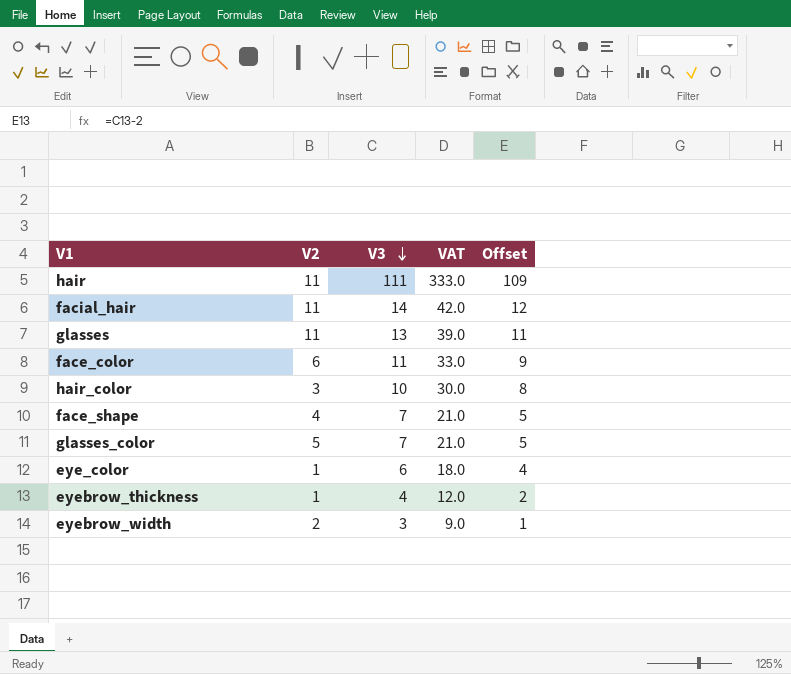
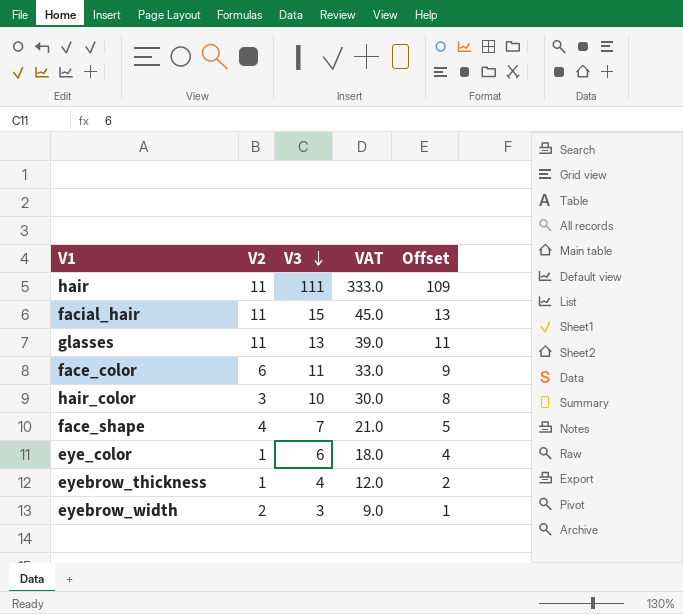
row glasses_color: 5 | 7 | 21.0 | 5 -> none
facial_hair | V3: 14 -> 15
facial_hair | VAT: 42.0 -> 45.0
facial_hair | Offset: 12 -> 13

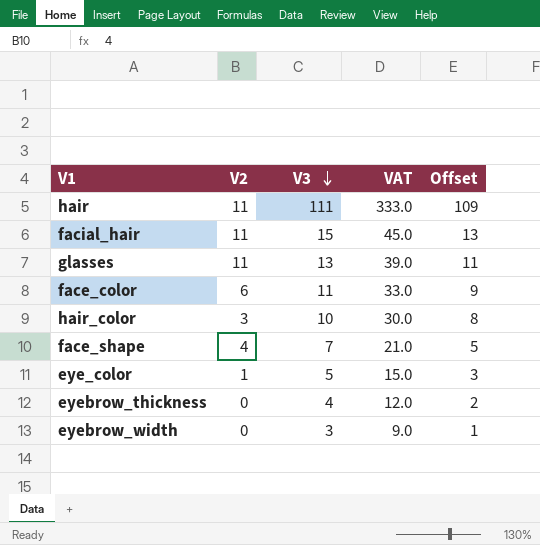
eye_color | V3: 6 -> 5
eye_color | VAT: 18.0 -> 15.0
eye_color | Offset: 4 -> 3
eyebrow_thickness | V2: 1 -> 0
eyebrow_width | V2: 2 -> 0

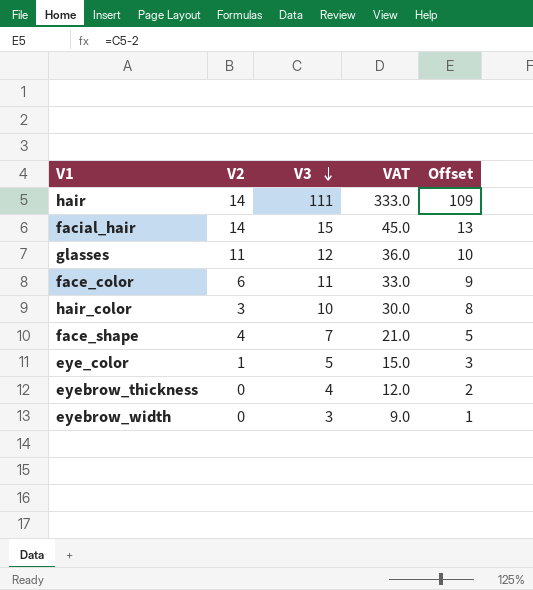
hair | V2: 11 -> 14
facial_hair | V2: 11 -> 14
glasses | V3: 13 -> 12
glasses | VAT: 39.0 -> 36.0
glasses | Offset: 11 -> 10

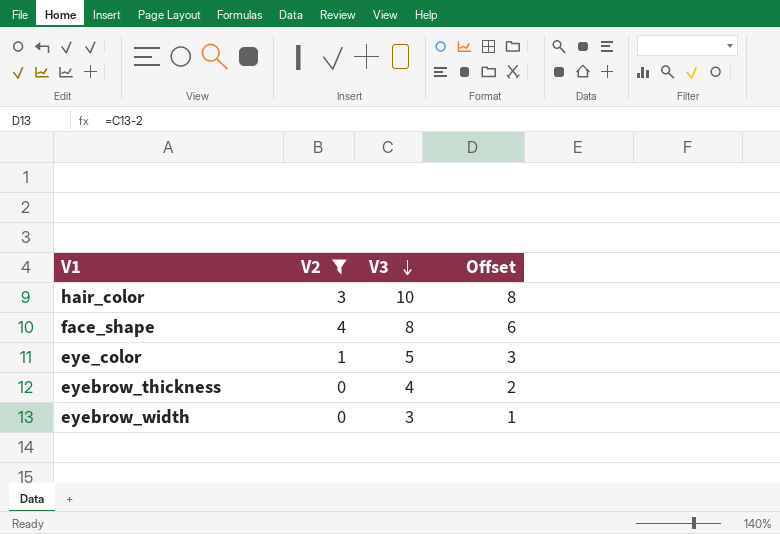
filter: none -> V2 <= 4
column VAT | formula: [V3] * 3 -> none
face_shape | V3: 7 -> 8
face_shape | Offset: 5 -> 6

